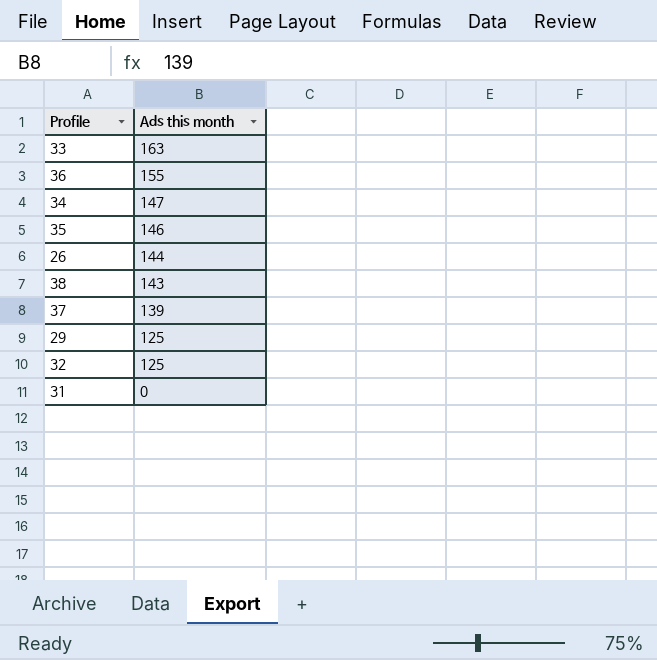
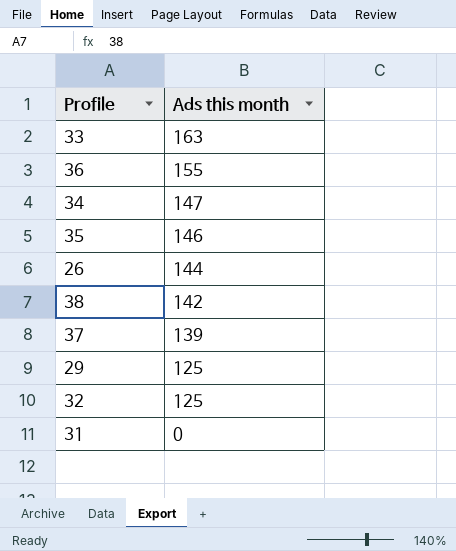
38 | Ads this month: 143 -> 142

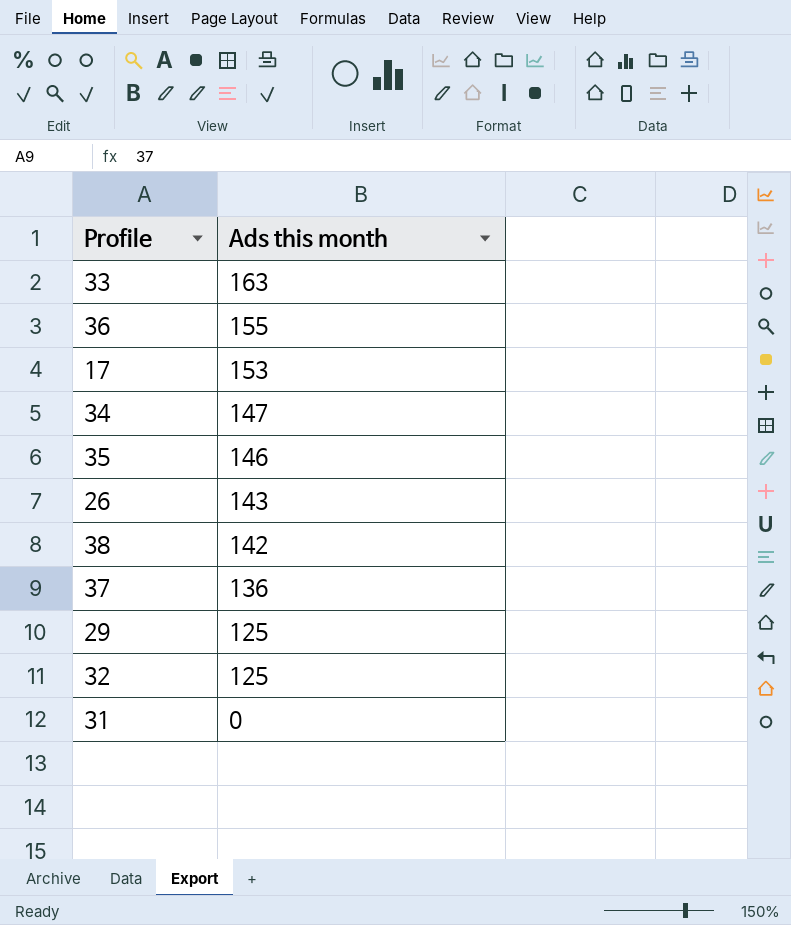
row 17: none -> 153
26 | Ads this month: 144 -> 143
37 | Ads this month: 139 -> 136

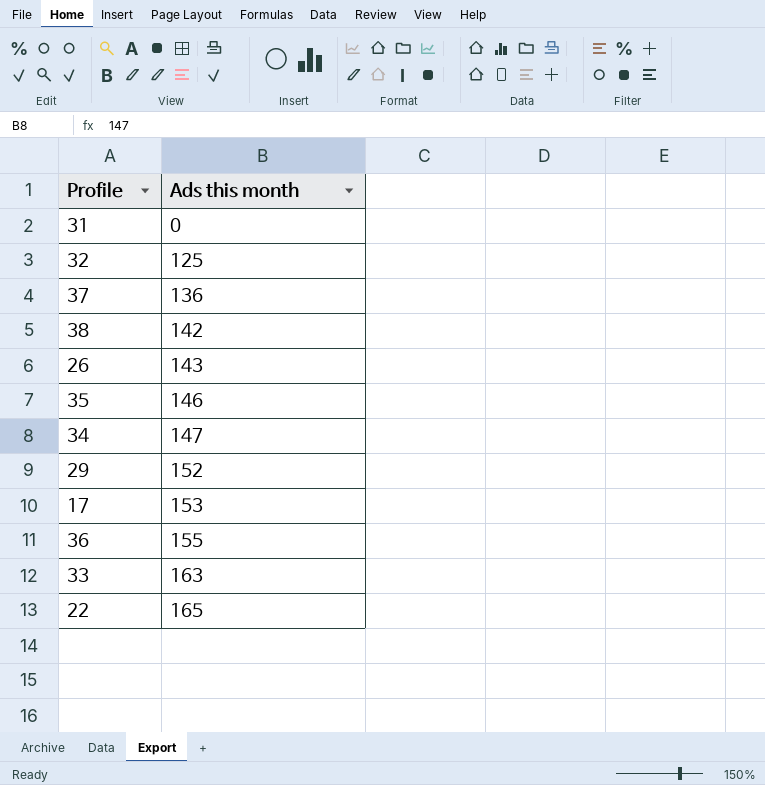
row order: Ads this month descending -> Ads this month ascending
29 | Ads this month: 125 -> 152
row 22: none -> 165

